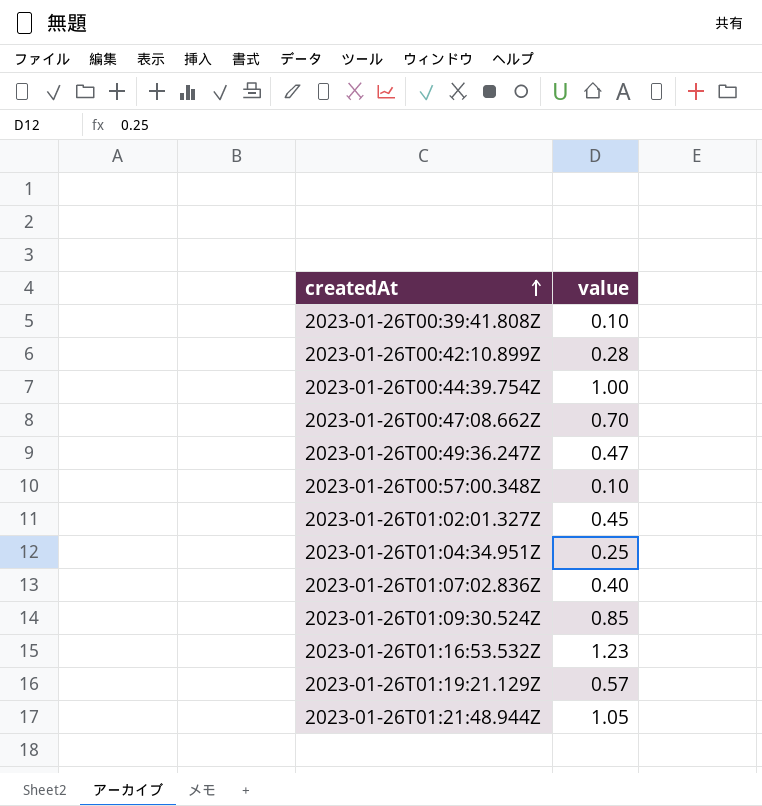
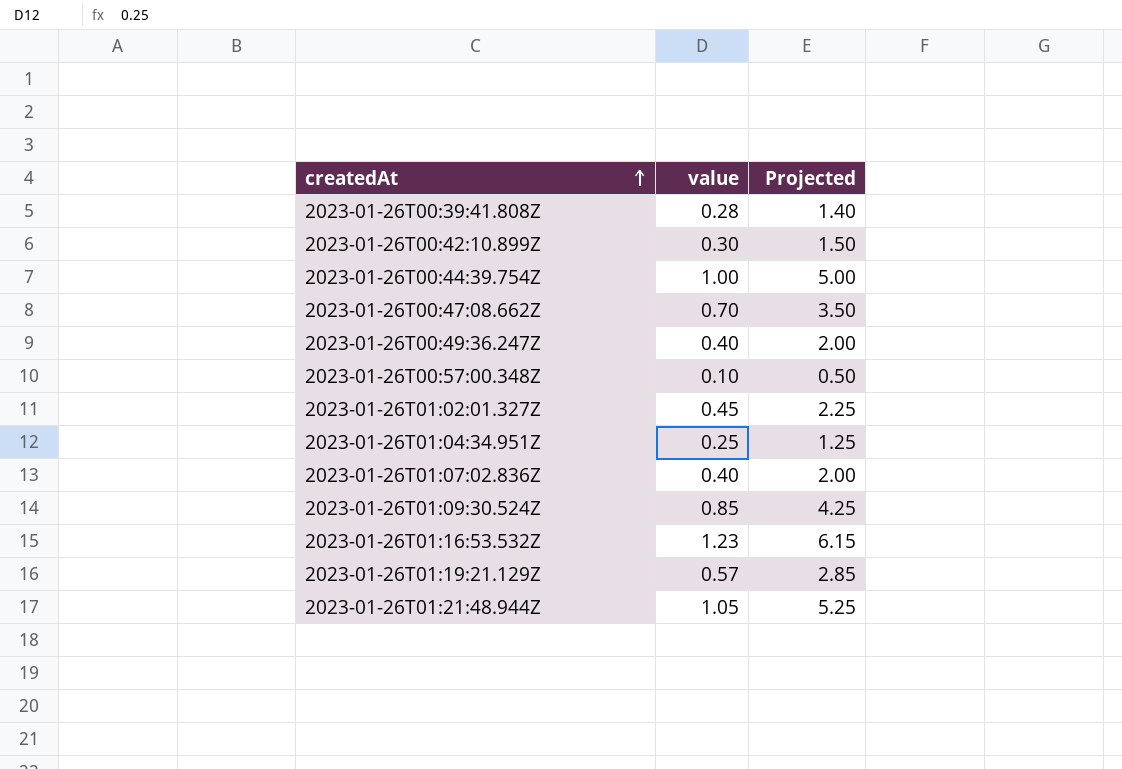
column Projected | formula: none -> [value] * 5
2023-01-26T00:39:41.808Z | value: 0.10 -> 0.28
2023-01-26T00:42:10.899Z | value: 0.28 -> 0.30
2023-01-26T00:49:36.247Z | value: 0.47 -> 0.40

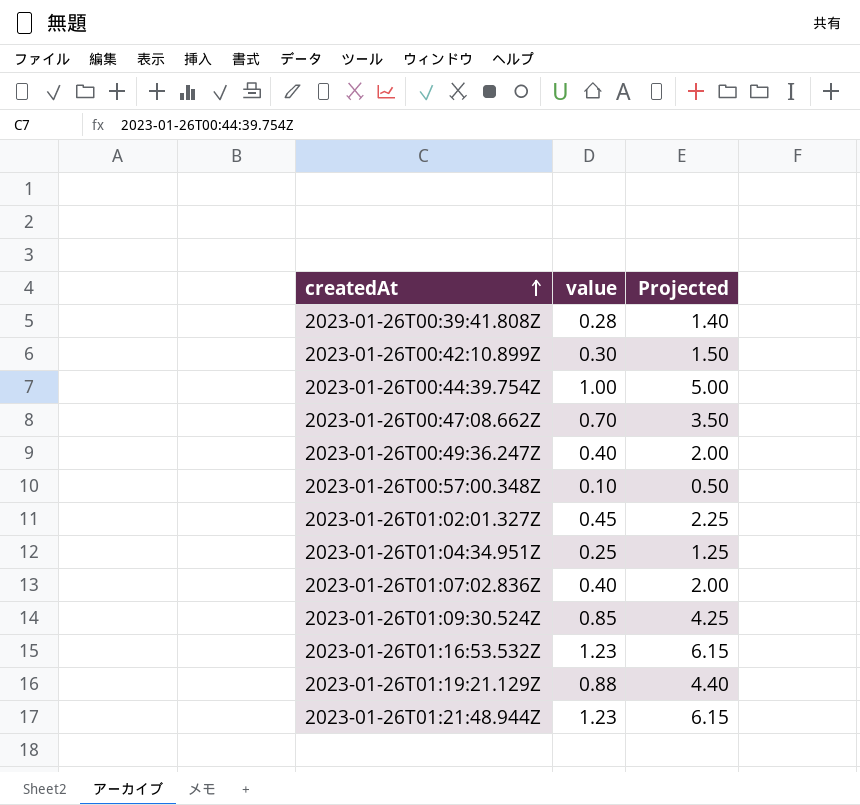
2023-01-26T01:19:21.129Z | value: 0.57 -> 0.88
2023-01-26T01:19:21.129Z | Projected: 2.85 -> 4.40
2023-01-26T01:21:48.944Z | value: 1.05 -> 1.23
2023-01-26T01:21:48.944Z | Projected: 5.25 -> 6.15

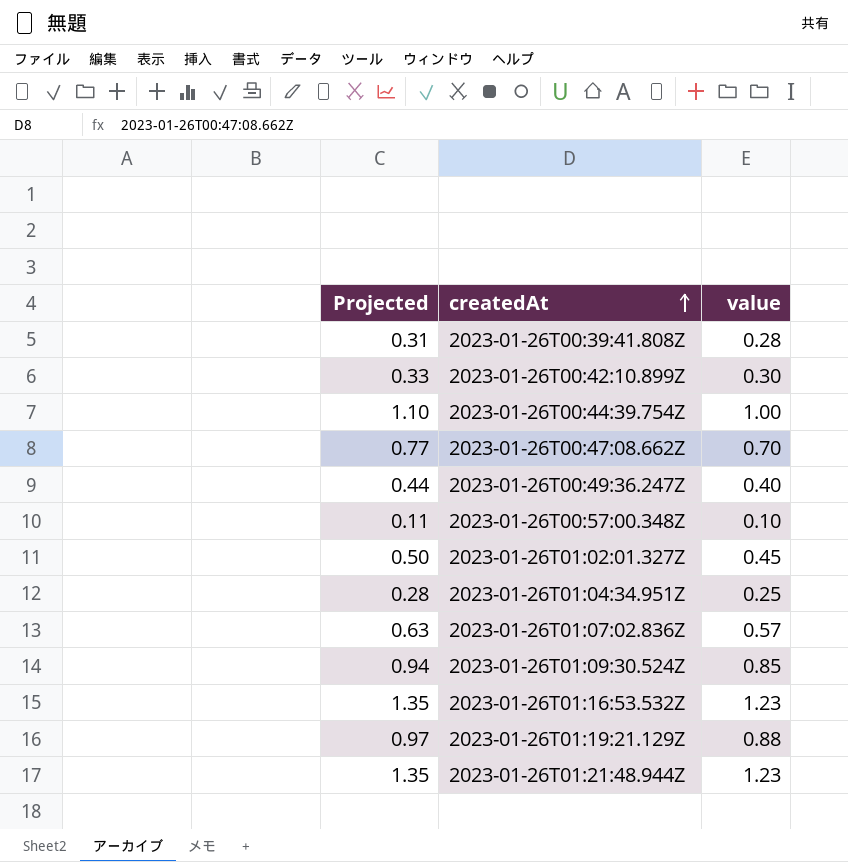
column Projected | formula: [value] * 5 -> [value] * 1.1
column Projected | position: 3 -> 1
2023-01-26T01:07:02.836Z | value: 0.40 -> 0.57

